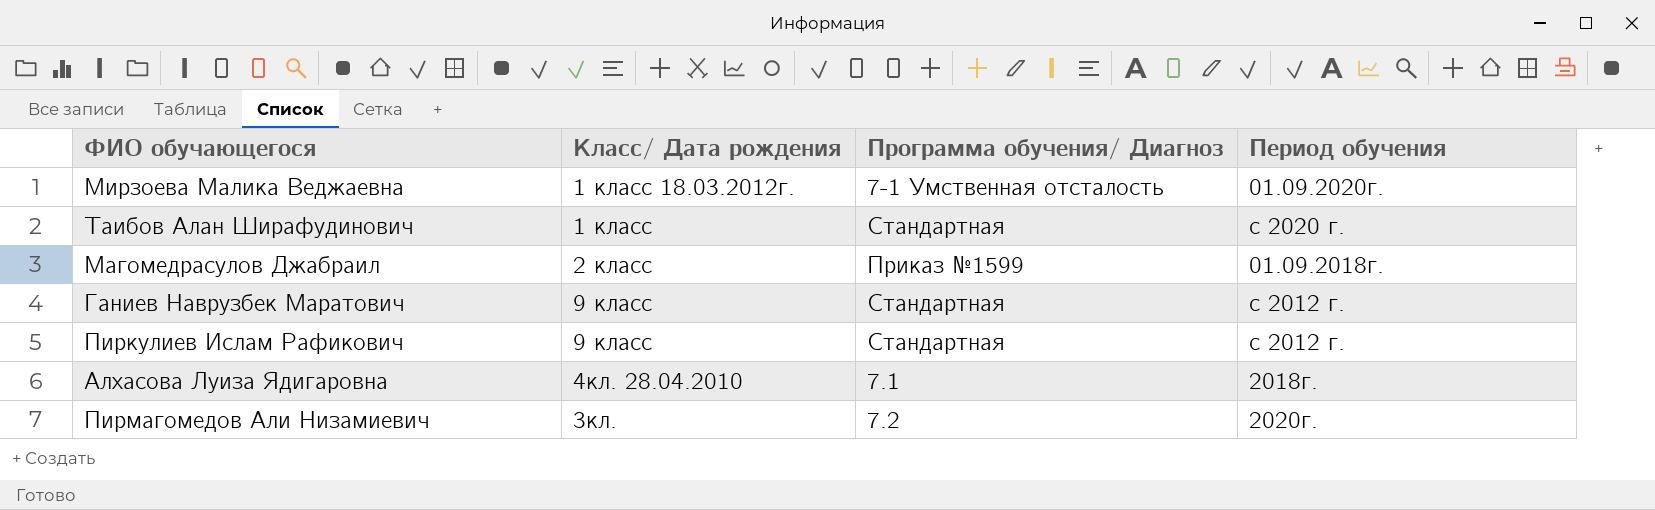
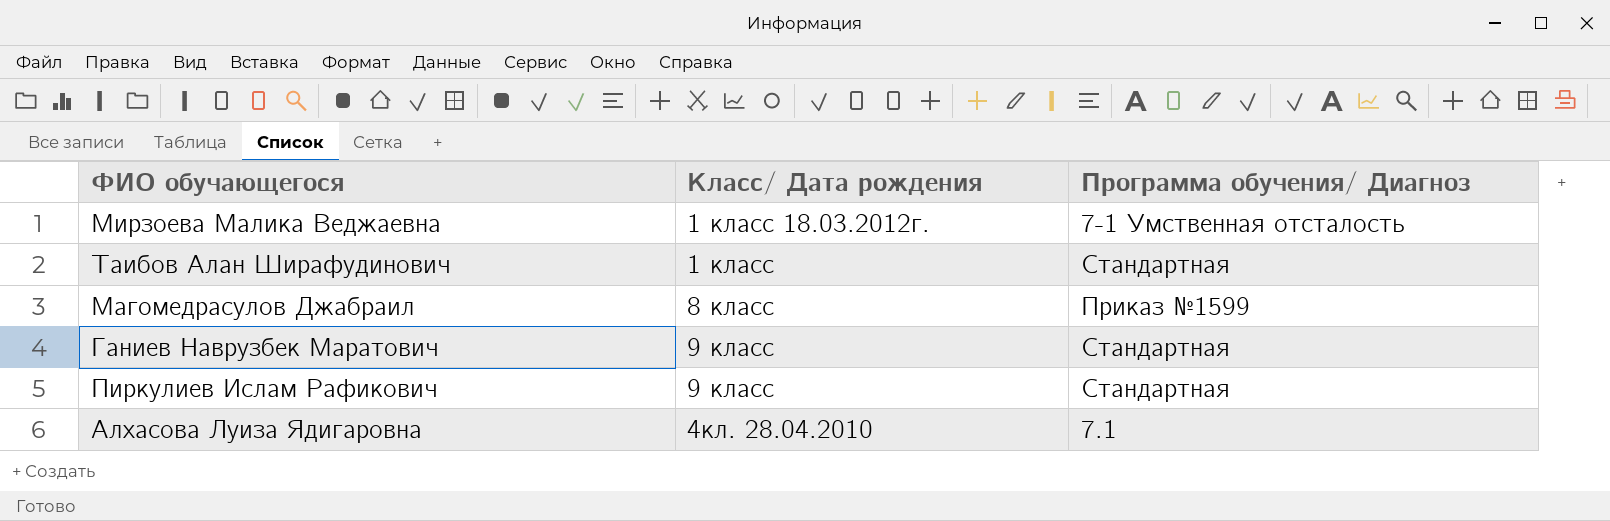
column Период обучения | position: 4 -> none
row Пирмагомедов Али Низамиевич: 3кл. | 7.2 | 2020г. -> none
Магомедрасулов Джабраил | Класс/ Дата рождения: 2 класс -> 8 класс

